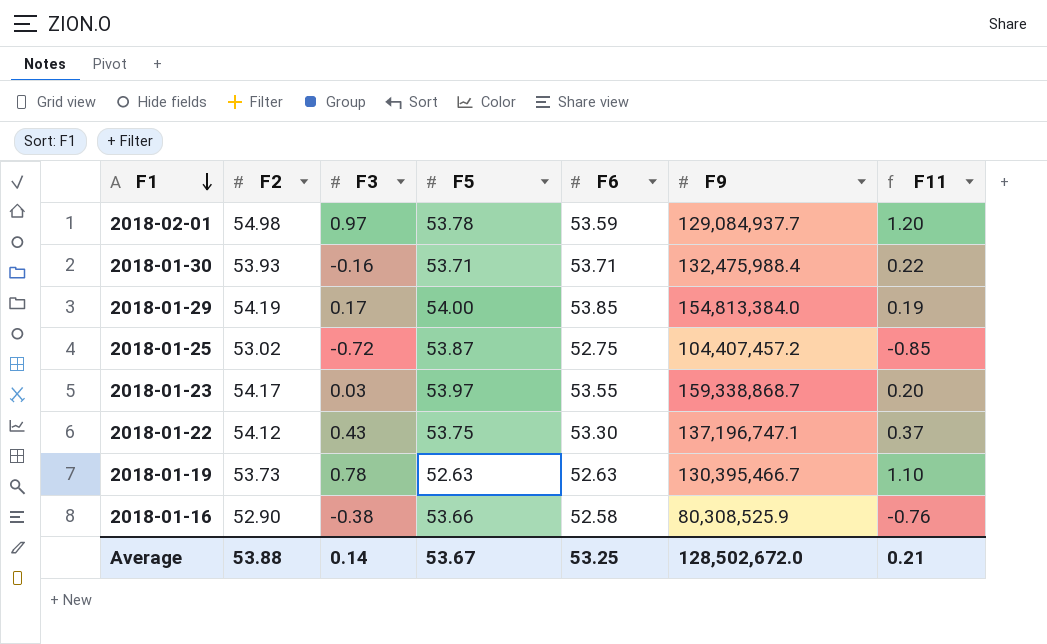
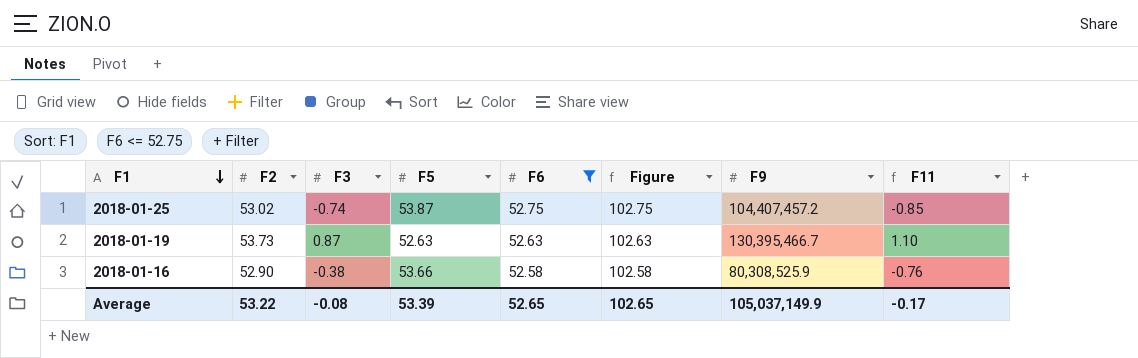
filter: none -> F6 <= 52.75
column Figure | formula: none -> [F6] + 50
2018-01-25 | F3: -0.72 -> -0.74
2018-01-19 | F3: 0.78 -> 0.87
Average | F2: 53.88 -> 53.22
Average | F3: 0.14 -> -0.08
Average | F5: 53.67 -> 53.39
Average | F6: 53.25 -> 52.65
Average | F9: 128,502,672.0 -> 105,037,149.9
Average | F11: 0.21 -> -0.17

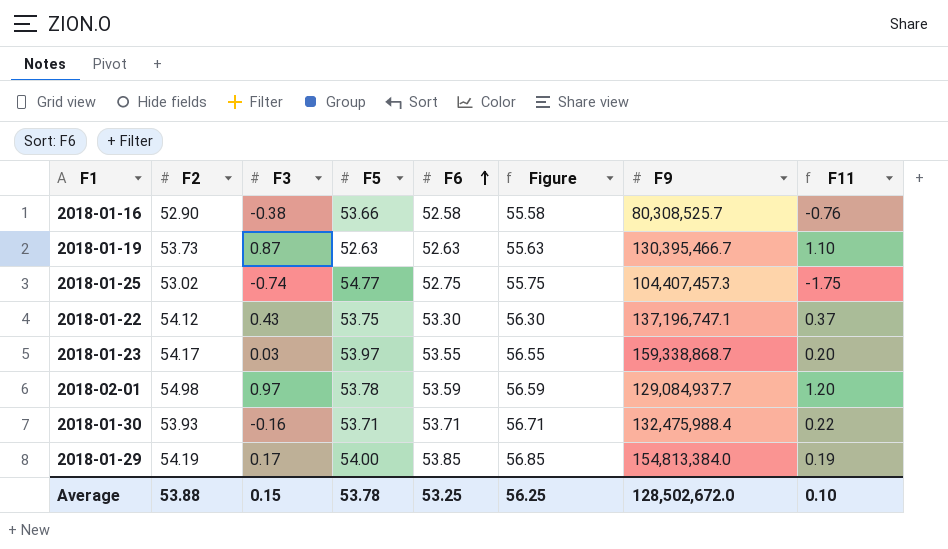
filter: F6 <= 52.75 -> none
row order: F1 descending -> F6 ascending
column Figure | formula: [F6] + 50 -> [F6] + 3
2018-01-16 | F9: 80,308,525.9 -> 80,308,525.7
2018-01-25 | F5: 53.87 -> 54.77
2018-01-25 | F9: 104,407,457.2 -> 104,407,457.3
2018-01-25 | F11: -0.85 -> -1.75
Average | F2: 53.22 -> 53.88
Average | F3: -0.08 -> 0.15
Average | F5: 53.39 -> 53.78
Average | F6: 52.65 -> 53.25
Average | Figure: 102.65 -> 56.25
Average | F9: 105,037,149.9 -> 128,502,672.0
Average | F11: -0.17 -> 0.10

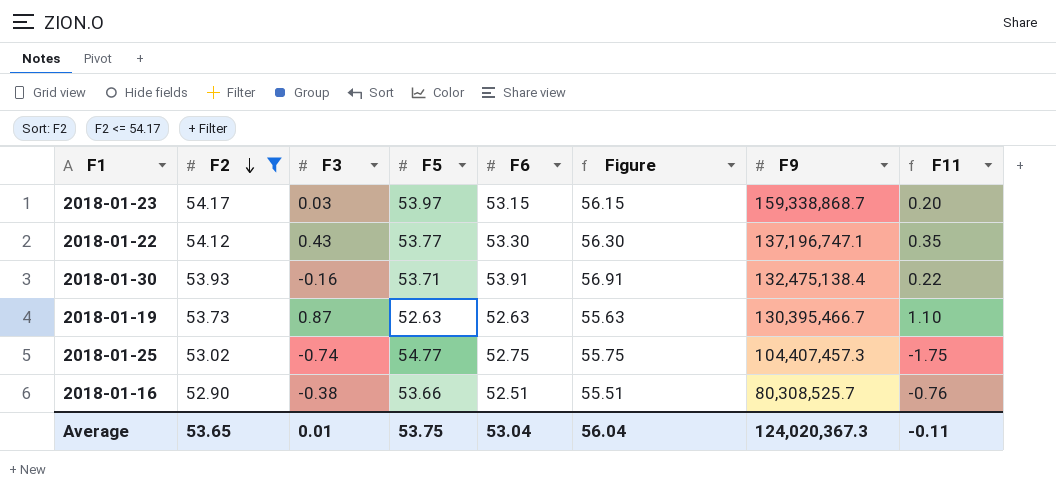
filter: none -> F2 <= 54.17
row order: F6 ascending -> F2 descending
2018-01-23 | F6: 53.55 -> 53.15
2018-01-23 | Figure: 56.55 -> 56.15
2018-01-22 | F5: 53.75 -> 53.77
2018-01-22 | F11: 0.37 -> 0.35
2018-01-30 | F6: 53.71 -> 53.91
2018-01-30 | Figure: 56.71 -> 56.91
2018-01-30 | F9: 132,475,988.4 -> 132,475,138.4
2018-01-16 | F6: 52.58 -> 52.51
2018-01-16 | Figure: 55.58 -> 55.51
Average | F2: 53.88 -> 53.65
Average | F3: 0.15 -> 0.01
Average | F5: 53.78 -> 53.75
Average | F6: 53.25 -> 53.04
Average | Figure: 56.25 -> 56.04
Average | F9: 128,502,672.0 -> 124,020,367.3
Average | F11: 0.10 -> -0.11

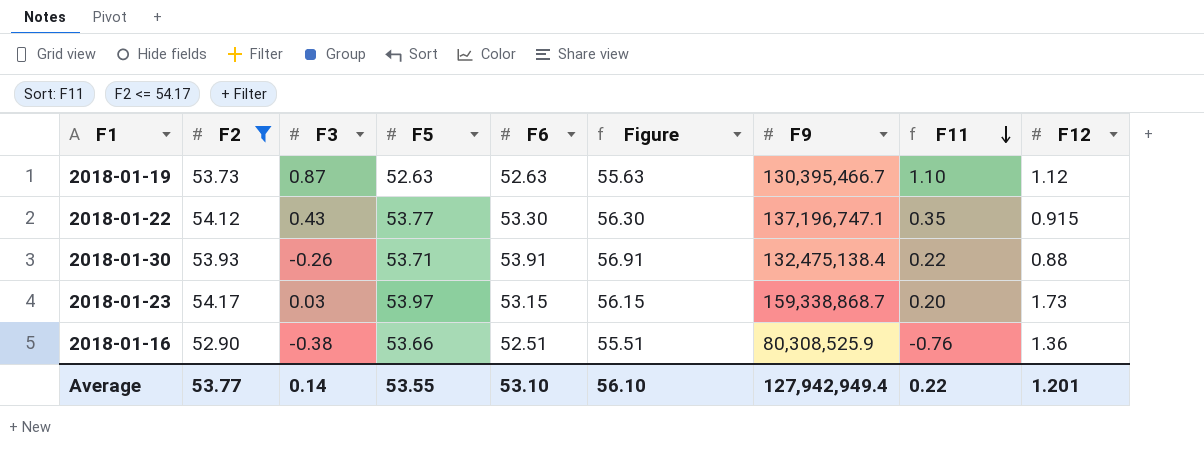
row order: F2 descending -> F11 descending
column F12 | position: none -> 9
row 2018-01-25: 53.02 | -0.74 | 54.77 | 52.75 | 55.75 | 104,407,457.3 | -1.75 -> none
2018-01-30 | F3: -0.16 -> -0.26
2018-01-16 | F9: 80,308,525.7 -> 80,308,525.9
Average | F2: 53.65 -> 53.77
Average | F3: 0.01 -> 0.14
Average | F5: 53.75 -> 53.55
Average | F6: 53.04 -> 53.10
Average | Figure: 56.04 -> 56.10
Average | F9: 124,020,367.3 -> 127,942,949.4
Average | F11: -0.11 -> 0.22

